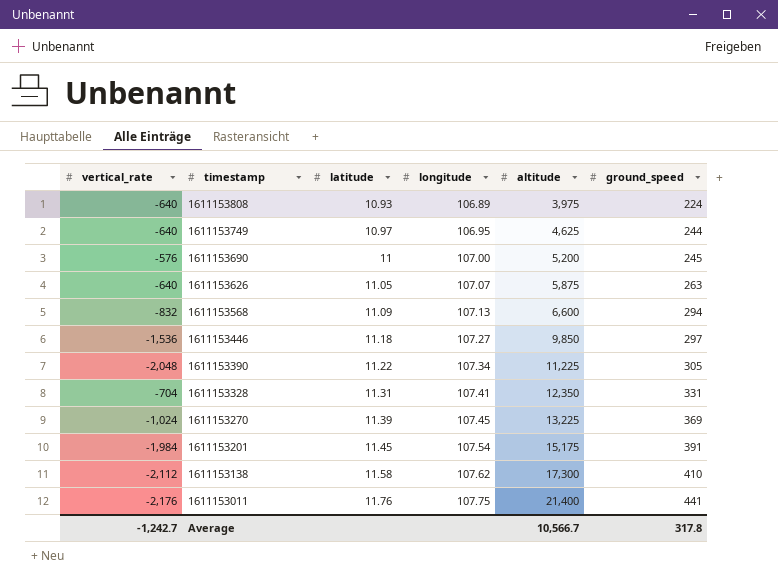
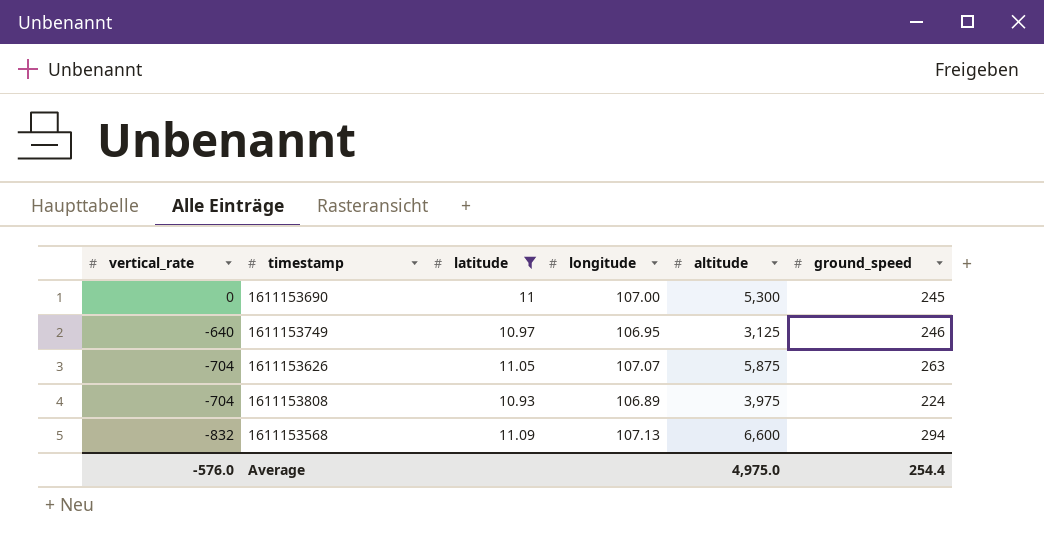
filter: none -> latitude <= 11.09
row order: timestamp descending -> vertical_rate descending
1611153690 | vertical_rate: -576 -> 0
1611153690 | altitude: 5,200 -> 5,300
1611153749 | altitude: 4,625 -> 3,125
1611153749 | ground_speed: 244 -> 246
1611153626 | vertical_rate: -640 -> -704
1611153808 | vertical_rate: -640 -> -704
Average | vertical_rate: -1,242.7 -> -576.0
Average | altitude: 10,566.7 -> 4,975.0
Average | ground_speed: 317.8 -> 254.4

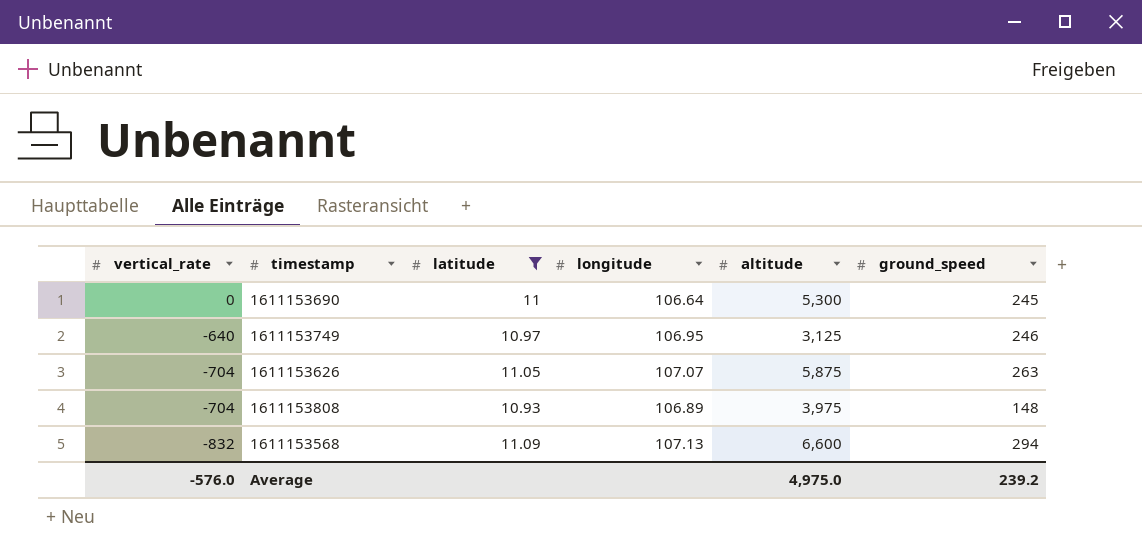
1611153690 | longitude: 107.00 -> 106.64
1611153808 | ground_speed: 224 -> 148
Average | ground_speed: 254.4 -> 239.2

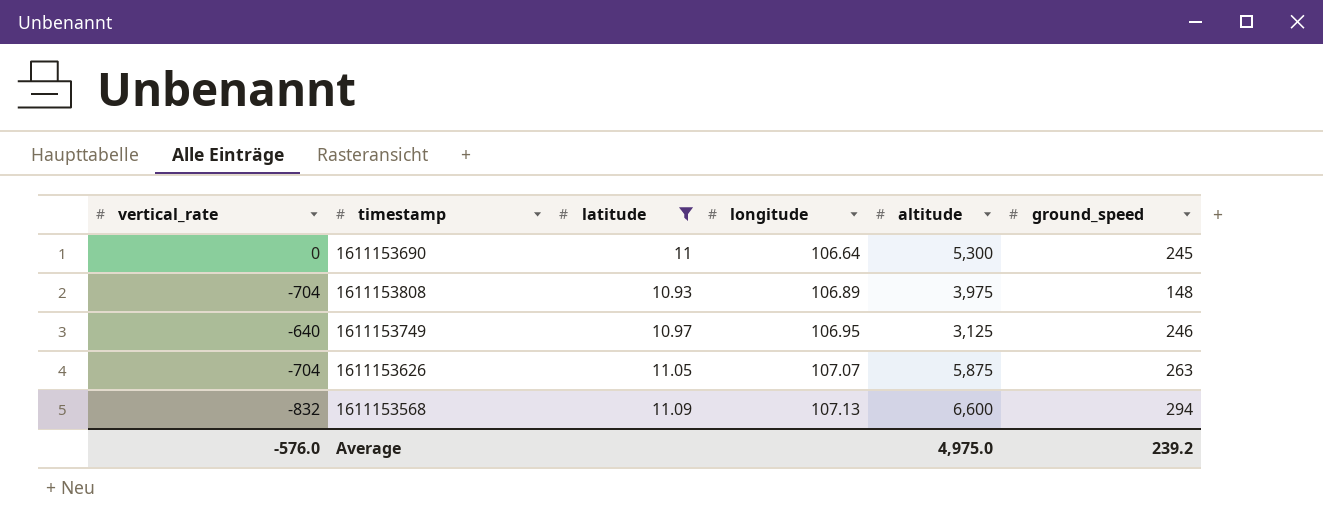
row order: vertical_rate descending -> longitude ascending

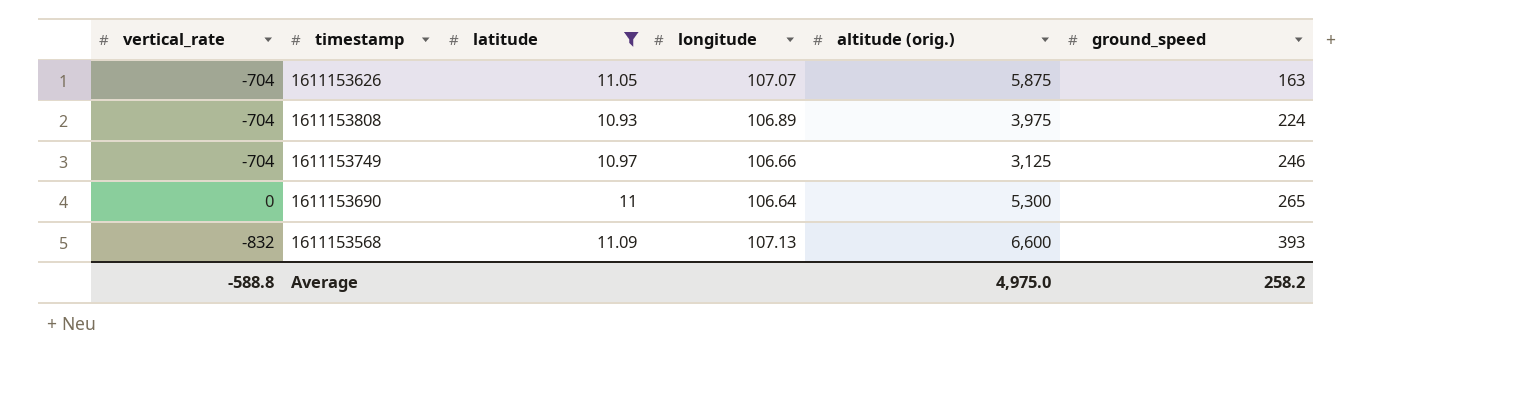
row order: longitude ascending -> ground_speed ascending
column name: altitude -> altitude (orig.)
1611153626 | ground_speed: 263 -> 163
1611153808 | ground_speed: 148 -> 224
1611153749 | vertical_rate: -640 -> -704
1611153749 | longitude: 106.95 -> 106.66
1611153690 | ground_speed: 245 -> 265
1611153568 | ground_speed: 294 -> 393
Average | vertical_rate: -576.0 -> -588.8
Average | ground_speed: 239.2 -> 258.2

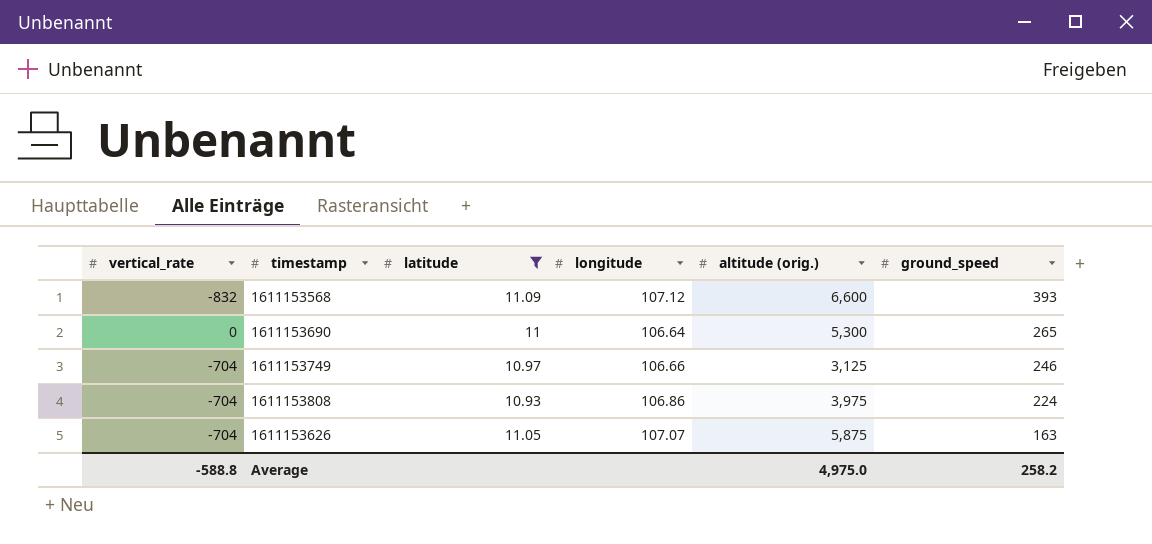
row order: ground_speed ascending -> ground_speed descending
1611153568 | longitude: 107.13 -> 107.12
1611153808 | longitude: 106.89 -> 106.86

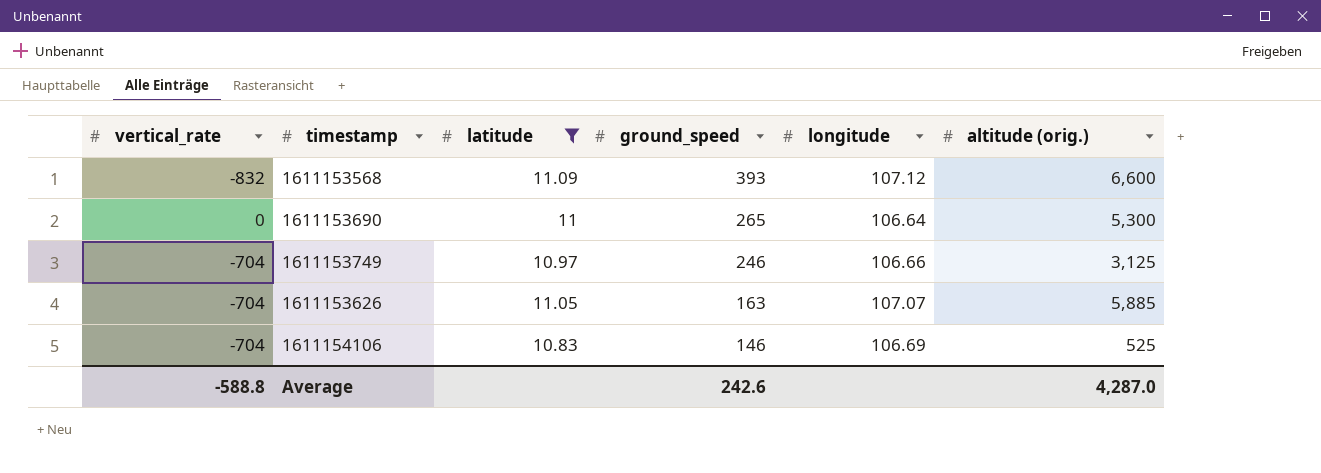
column ground_speed | position: 6 -> 4
row 1611153808: -704 | 10.93 | 106.86 | 3,975 | 224 -> none
1611153626 | altitude (orig.): 5,875 -> 5,885
row 1611154106: none -> -704 | 10.83 | 146 | 106.69 | 525
Average | ground_speed: 258.2 -> 242.6
Average | altitude (orig.): 4,975.0 -> 4,287.0

